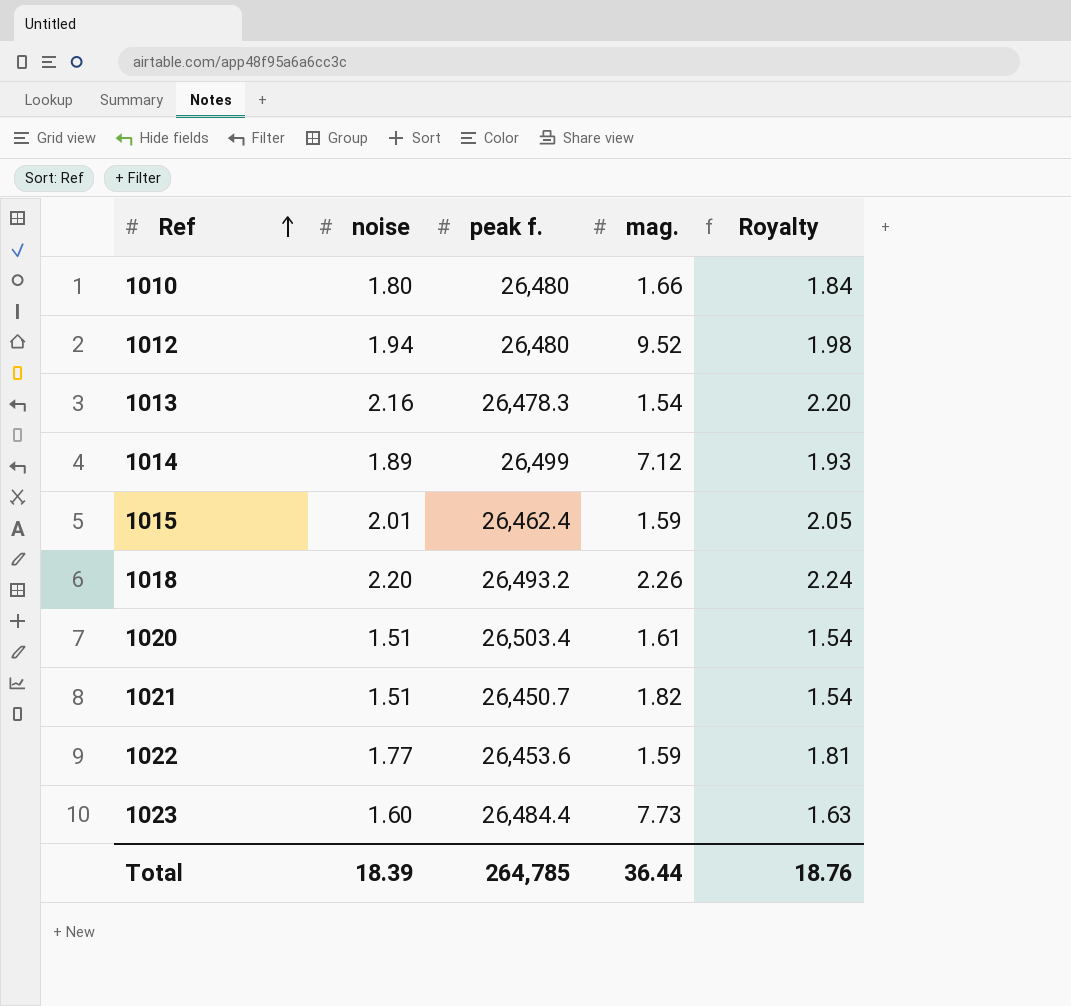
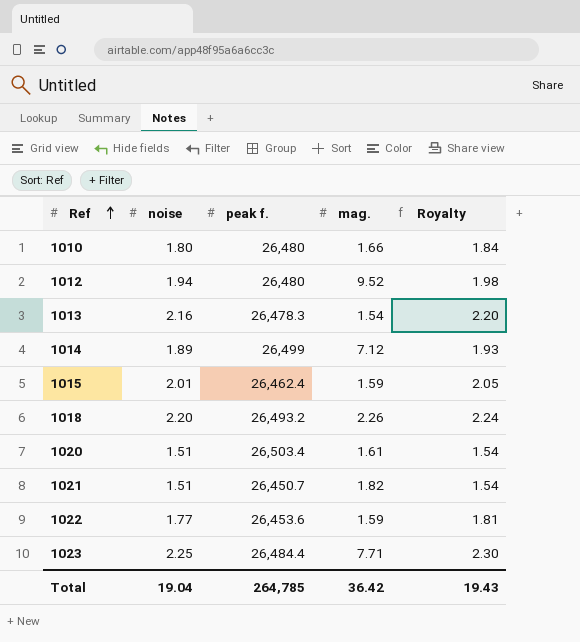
1023 | noise: 1.60 -> 2.25
1023 | mag.: 7.73 -> 7.71
1023 | Royalty: 1.63 -> 2.30
Total | noise: 18.39 -> 19.04
Total | mag.: 36.44 -> 36.42
Total | Royalty: 18.76 -> 19.43

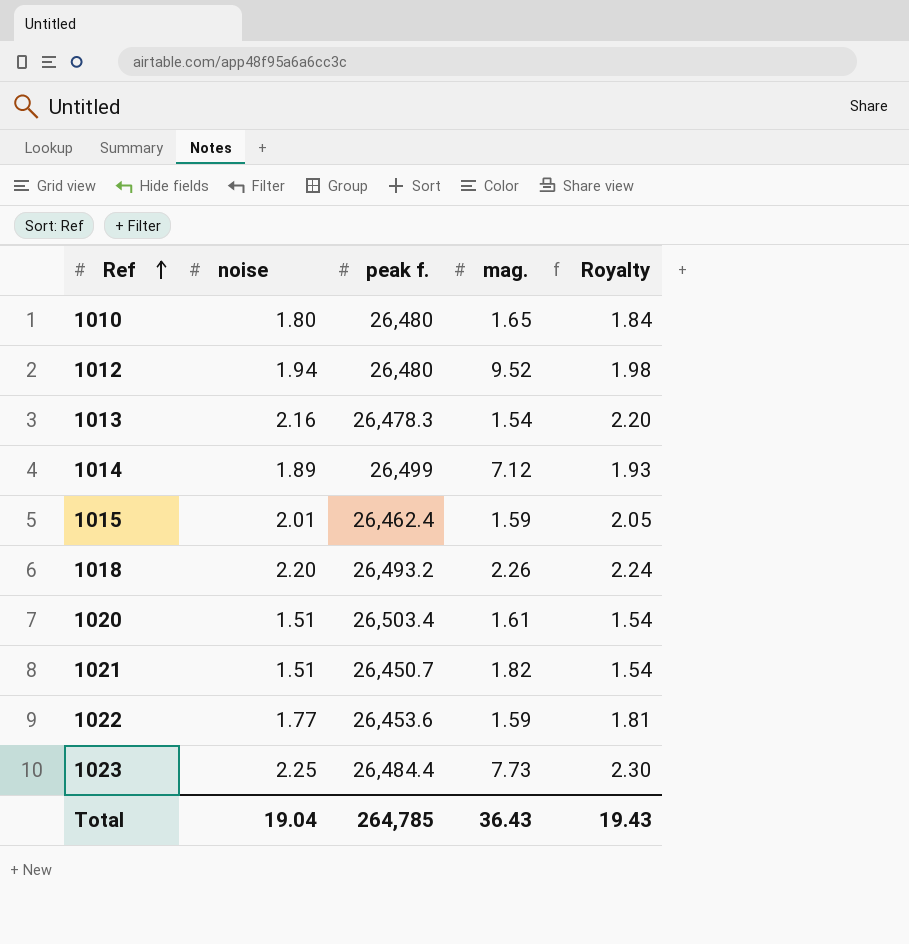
1010 | mag.: 1.66 -> 1.65
1023 | mag.: 7.71 -> 7.73
Total | mag.: 36.42 -> 36.43

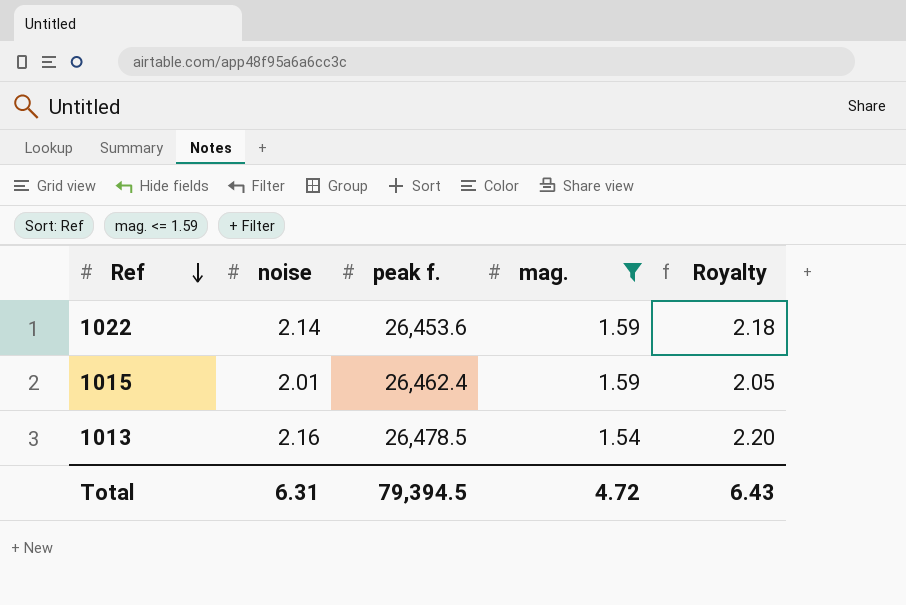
filter: none -> mag. <= 1.59
row order: Ref ascending -> Ref descending
1022 | noise: 1.77 -> 2.14
1022 | Royalty: 1.81 -> 2.18
1013 | peak f.: 26,478.3 -> 26,478.5
Total | noise: 19.04 -> 6.31
Total | peak f.: 264,785 -> 79,394.5
Total | mag.: 36.43 -> 4.72
Total | Royalty: 19.43 -> 6.43

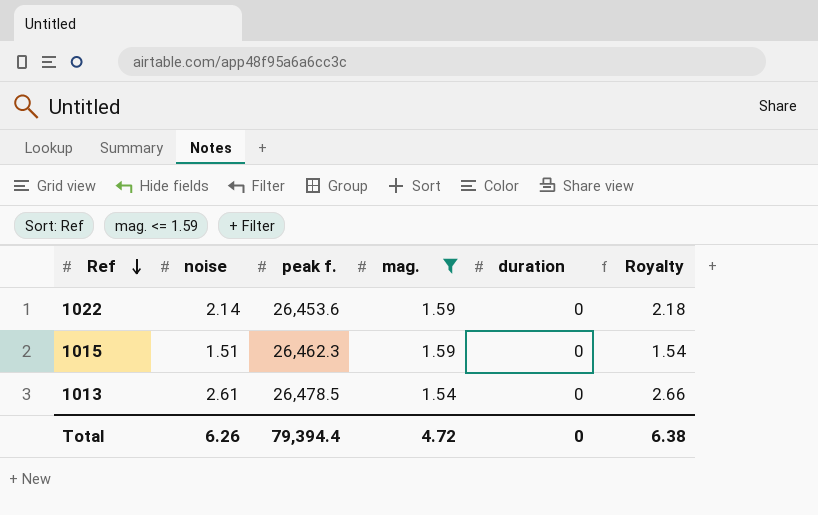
column duration | position: none -> 5
1015 | noise: 2.01 -> 1.51
1015 | peak f.: 26,462.4 -> 26,462.3
1015 | Royalty: 2.05 -> 1.54
1013 | noise: 2.16 -> 2.61
1013 | Royalty: 2.20 -> 2.66
Total | noise: 6.31 -> 6.26
Total | peak f.: 79,394.5 -> 79,394.4
Total | Royalty: 6.43 -> 6.38

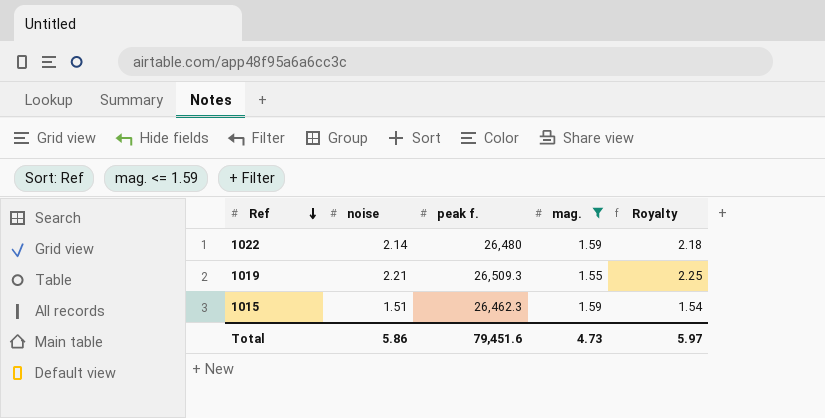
column duration | position: 5 -> none
row 1013: 2.61 | 26,478.5 | 1.54 | 0 | 2.66 -> none
1022 | peak f.: 26,453.6 -> 26,480
row 1019: none -> 2.21 | 26,509.3 | 1.55 | 2.25
Total | noise: 6.26 -> 5.86
Total | peak f.: 79,394.4 -> 79,451.6
Total | mag.: 4.72 -> 4.73
Total | Royalty: 6.38 -> 5.97

